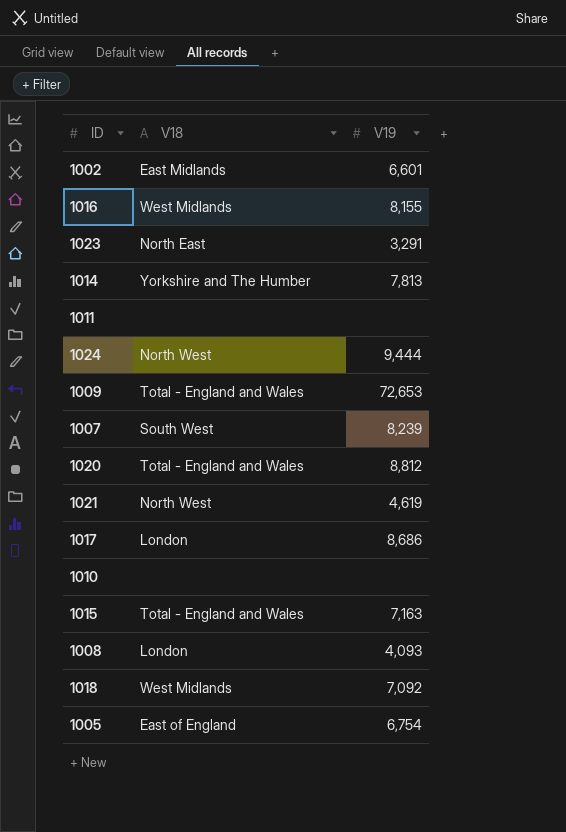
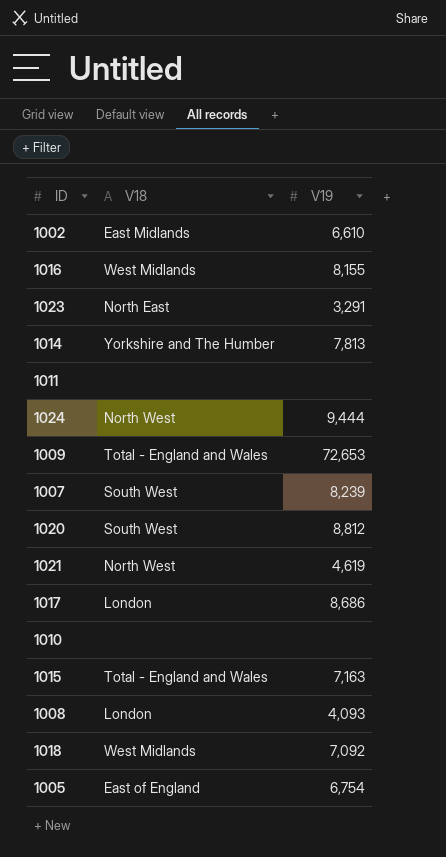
1002 | V19: 6,601 -> 6,610
1020 | V18: Total - England and Wales -> South West

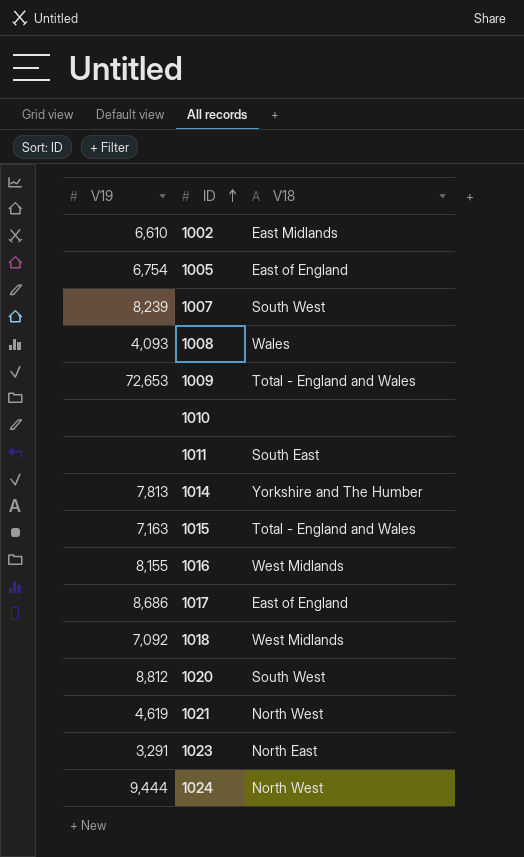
row order: none -> ID ascending
column V19 | position: 3 -> 1
1008 | V18: London -> Wales
1011 | V18: none -> South East
1017 | V18: London -> East of England

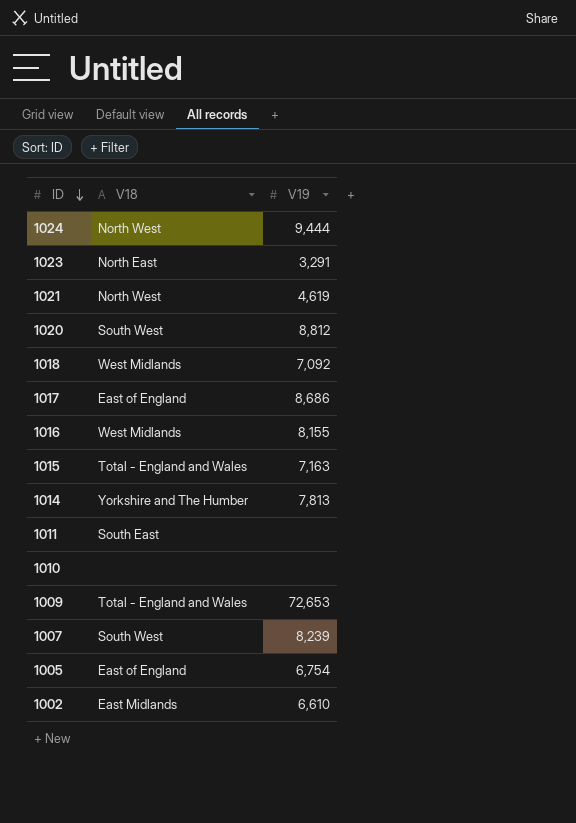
row order: ID ascending -> ID descending
column V19 | position: 1 -> 3
row 1008: 4,093 | Wales -> none

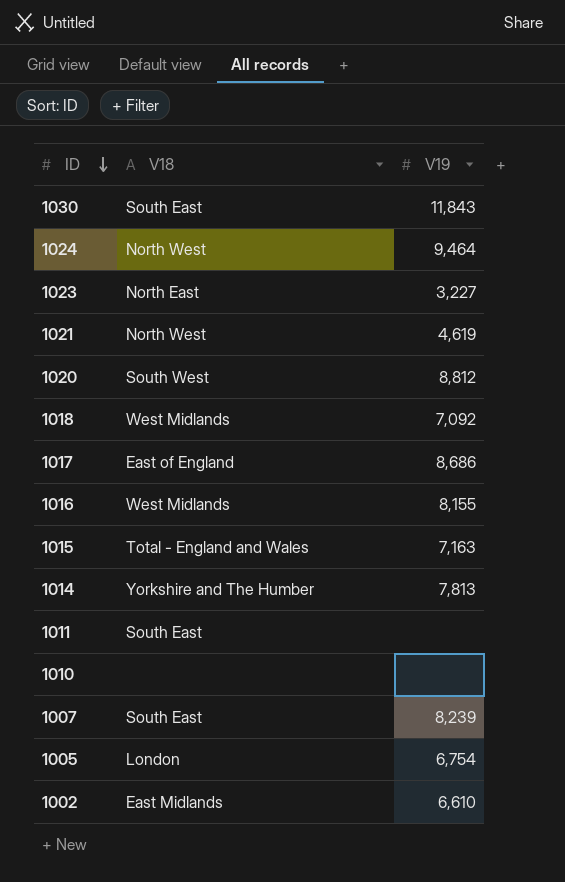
row 1009: Total - England and Wales | 72,653 -> none
row 1030: none -> South East | 11,843
1024 | V19: 9,444 -> 9,464
1023 | V19: 3,291 -> 3,227
1007 | V18: South West -> South East
1005 | V18: East of England -> London

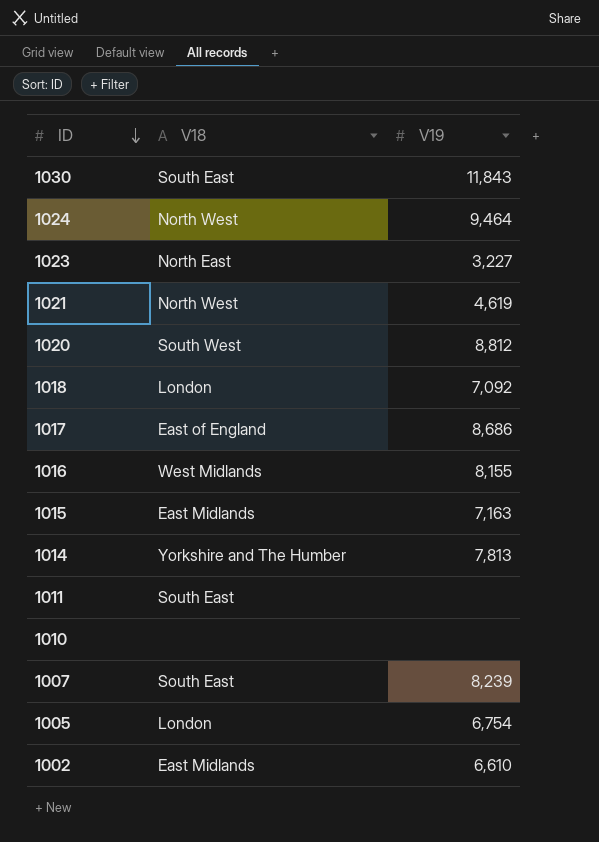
1018 | V18: West Midlands -> London
1015 | V18: Total - England and Wales -> East Midlands

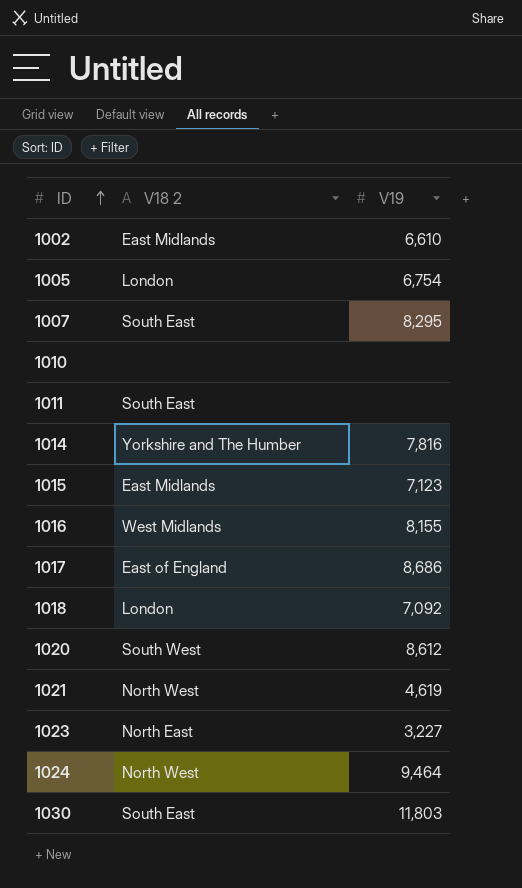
row order: ID descending -> ID ascending
column name: V18 -> V18 2
1007 | V19: 8,239 -> 8,295
1014 | V19: 7,813 -> 7,816
1015 | V19: 7,163 -> 7,123
1020 | V19: 8,812 -> 8,612
1030 | V19: 11,843 -> 11,803

